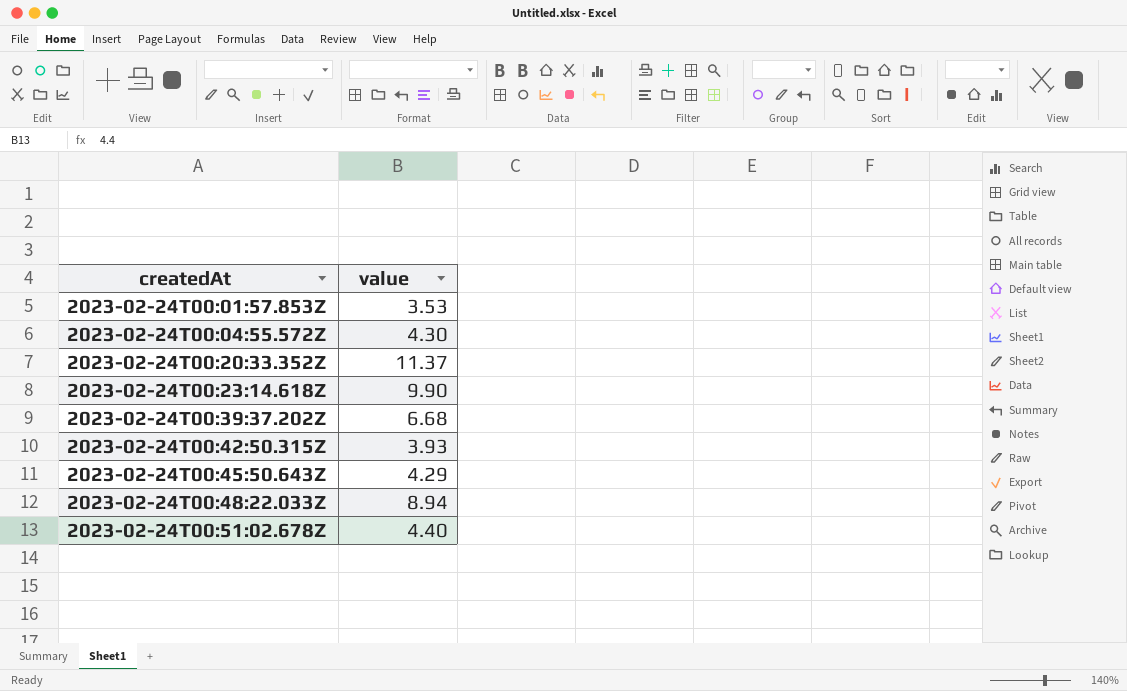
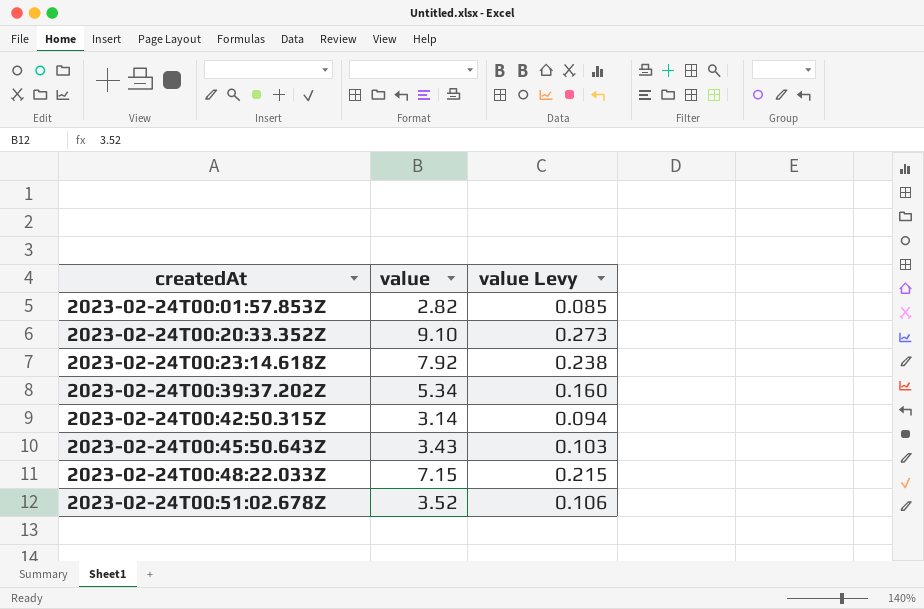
column value Levy | formula: none -> [value] * 0.03
row 2023-02-24T00:04:55.572Z: 4.30 -> none
2023-02-24T00:01:57.853Z | value: 3.53 -> 2.82
2023-02-24T00:20:33.352Z | value: 11.37 -> 9.10
2023-02-24T00:23:14.618Z | value: 9.90 -> 7.92
2023-02-24T00:39:37.202Z | value: 6.68 -> 5.34
2023-02-24T00:42:50.315Z | value: 3.93 -> 3.14
2023-02-24T00:45:50.643Z | value: 4.29 -> 3.43
2023-02-24T00:48:22.033Z | value: 8.94 -> 7.15
2023-02-24T00:51:02.678Z | value: 4.40 -> 3.52

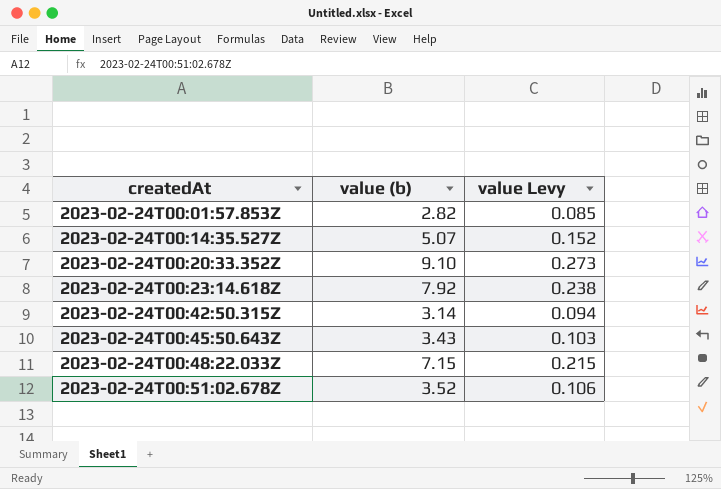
column name: value -> value (b)
row 2023-02-24T00:39:37.202Z: 5.34 | 0.160 -> none
row 2023-02-24T00:14:35.527Z: none -> 5.07 | 0.152

